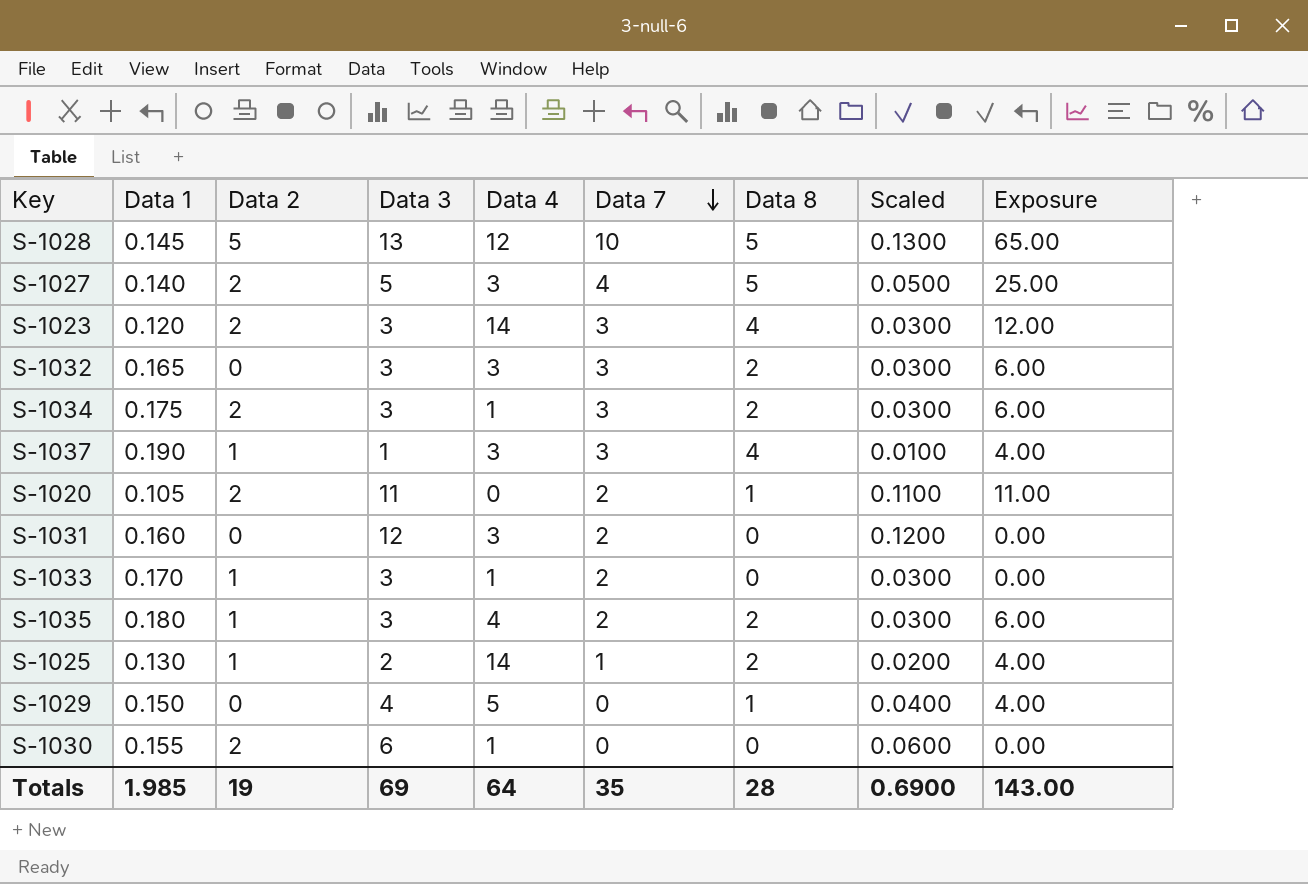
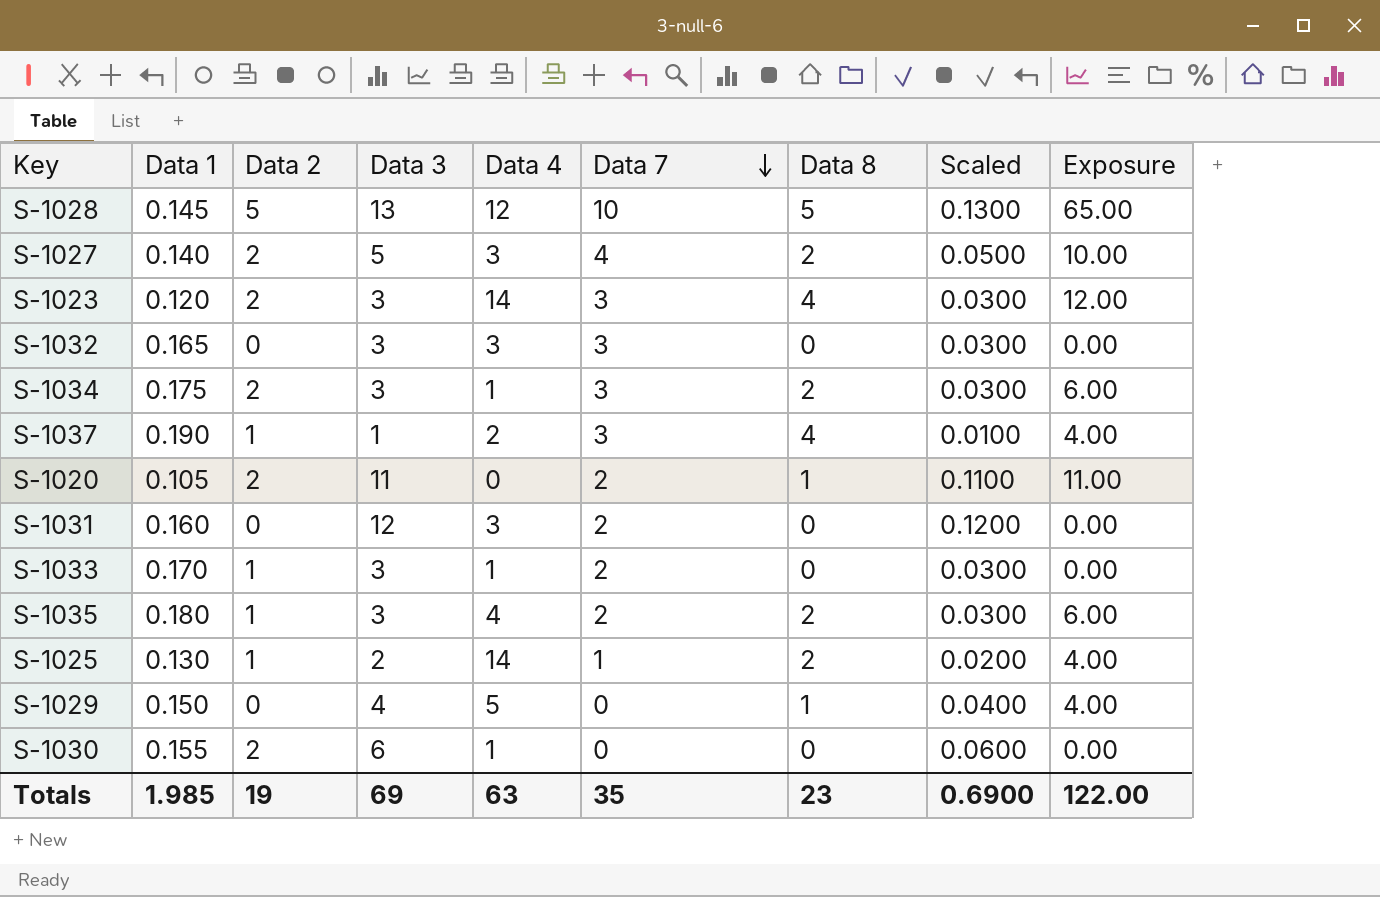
S-1027 | Data 8: 5 -> 2
S-1027 | Exposure: 25.00 -> 10.00
S-1032 | Data 8: 2 -> 0
S-1032 | Exposure: 6.00 -> 0.00
S-1037 | Data 4: 3 -> 2
Totals | Data 4: 64 -> 63
Totals | Data 8: 28 -> 23
Totals | Exposure: 143.00 -> 122.00

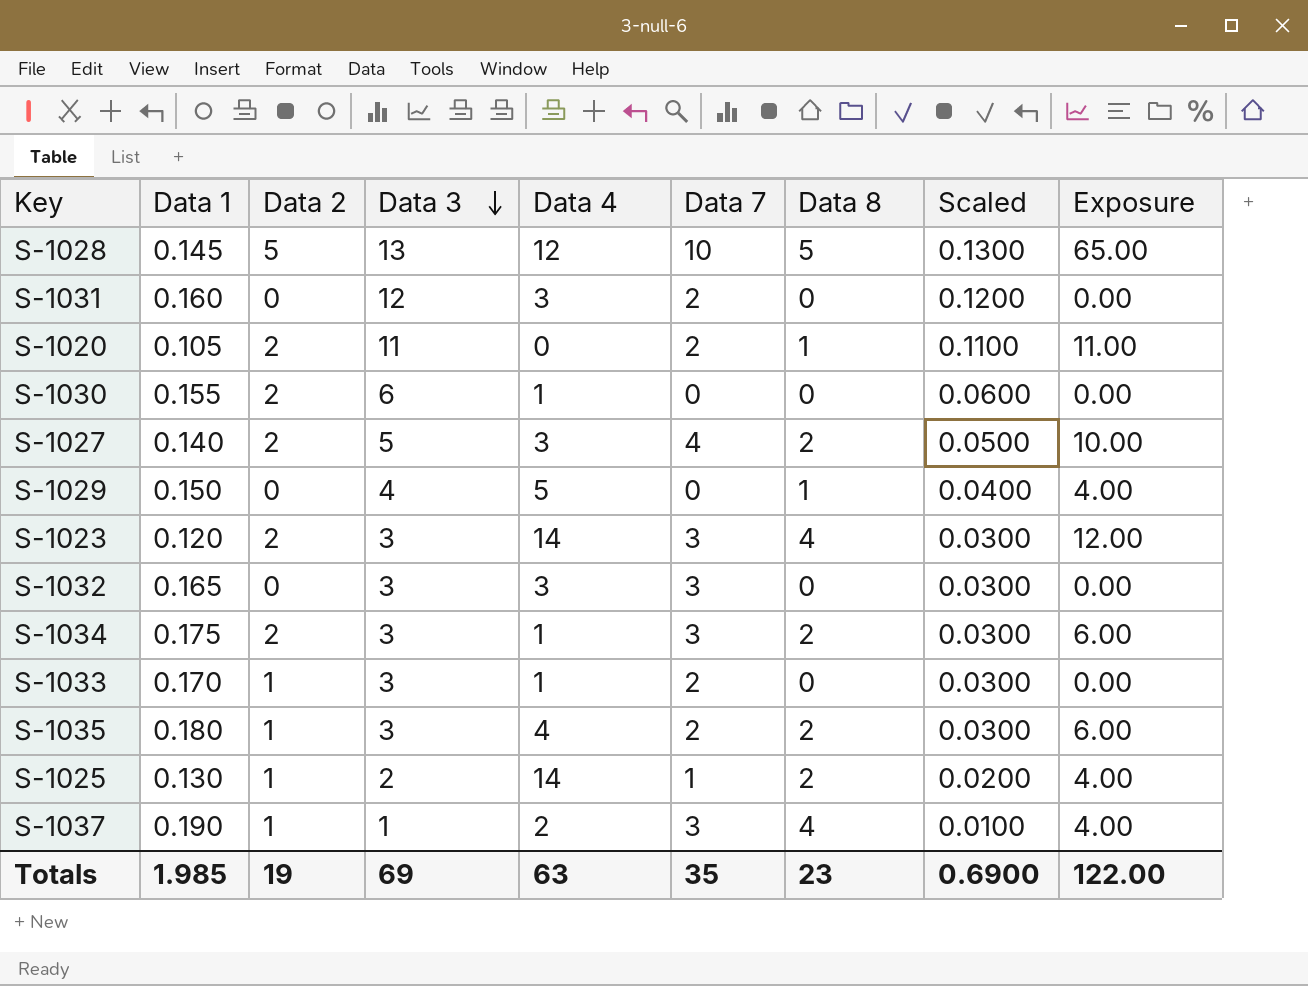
row order: Data 7 descending -> Data 3 descending

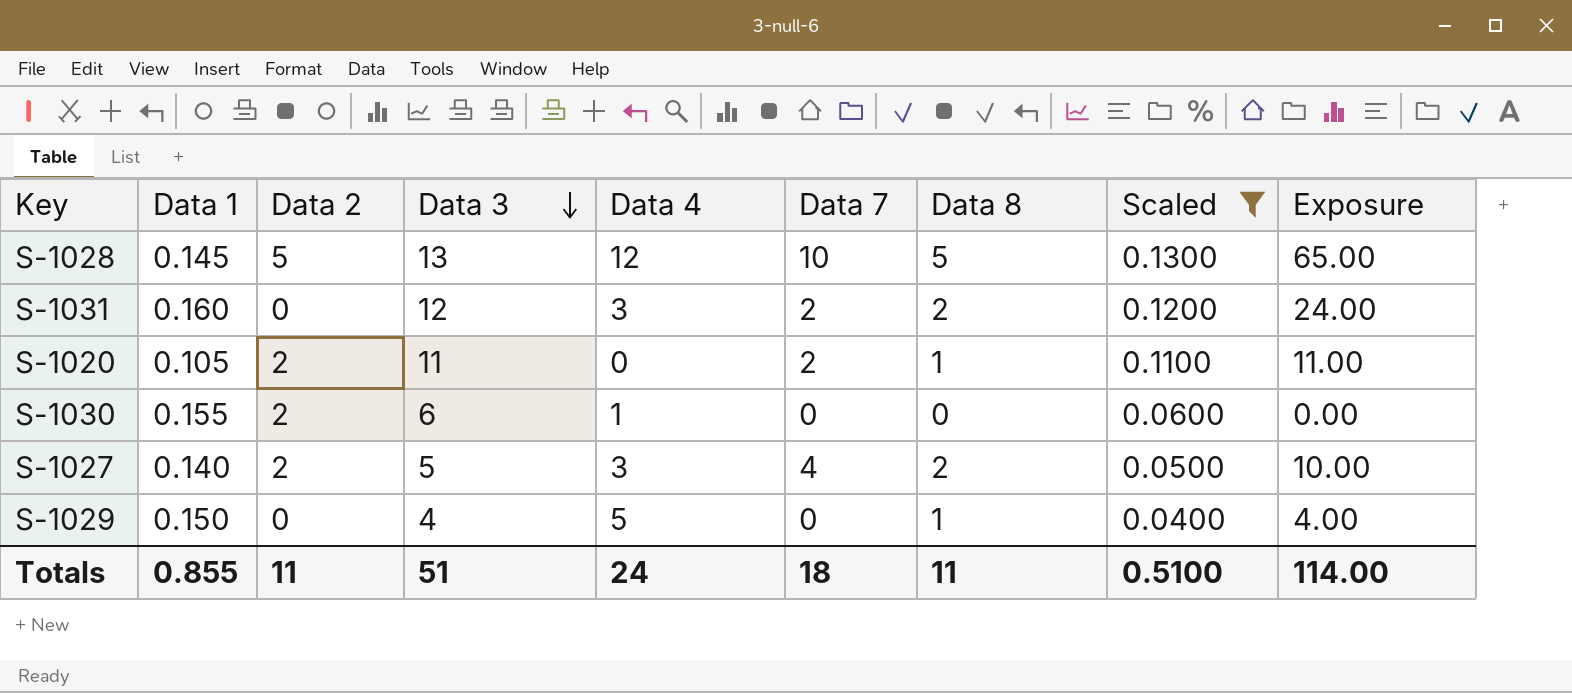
filter: none -> Scaled >= 0.0400
S-1031 | Data 8: 0 -> 2
S-1031 | Exposure: 0.00 -> 24.00
Totals | Data 1: 1.985 -> 0.855
Totals | Data 2: 19 -> 11
Totals | Data 3: 69 -> 51
Totals | Data 4: 63 -> 24
Totals | Data 7: 35 -> 18
Totals | Data 8: 23 -> 11
Totals | Scaled: 0.6900 -> 0.5100
Totals | Exposure: 122.00 -> 114.00

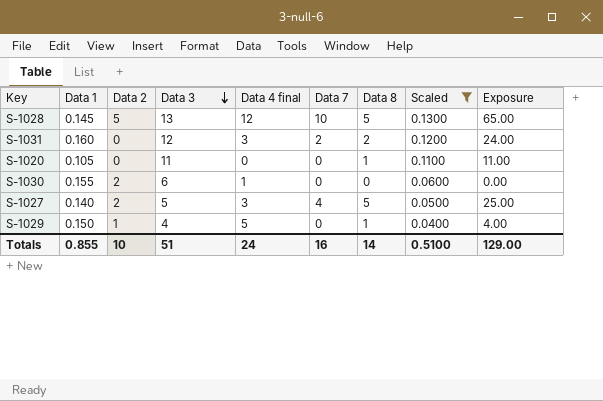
column name: Data 4 -> Data 4 final
S-1020 | Data 2: 2 -> 0
S-1020 | Data 7: 2 -> 0
S-1027 | Data 8: 2 -> 5
S-1027 | Exposure: 10.00 -> 25.00
S-1029 | Data 2: 0 -> 1
Totals | Data 2: 11 -> 10
Totals | Data 7: 18 -> 16
Totals | Data 8: 11 -> 14
Totals | Exposure: 114.00 -> 129.00

